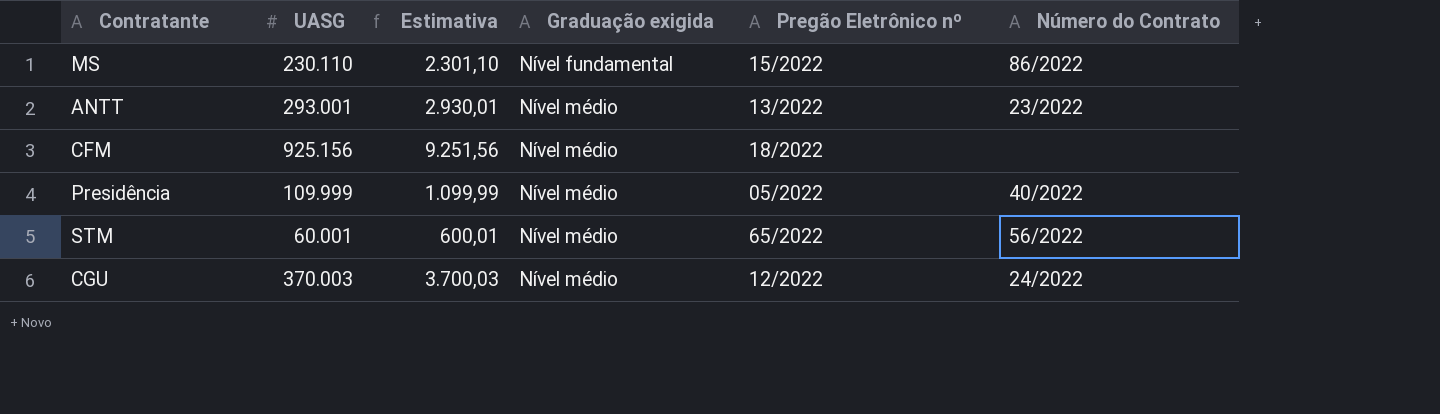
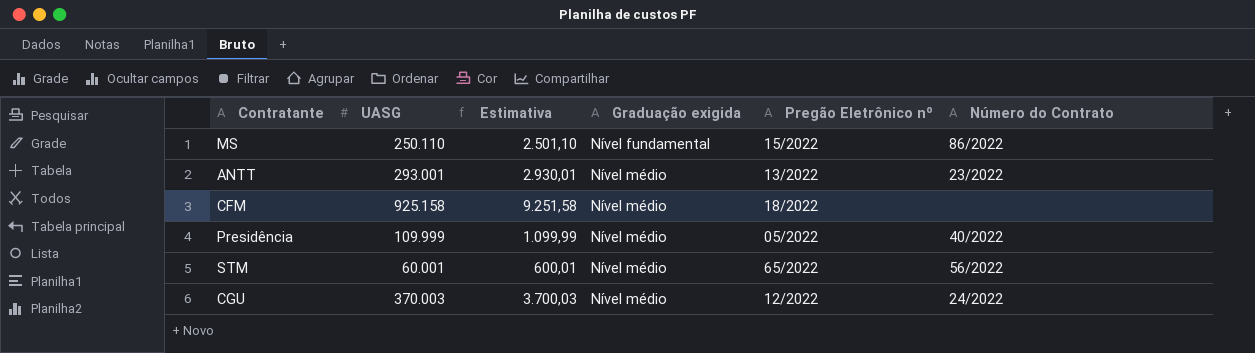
MS | UASG: 230.110 -> 250.110
MS | Estimativa: 2.301,10 -> 2.501,10
CFM | UASG: 925.156 -> 925.158
CFM | Estimativa: 9.251,56 -> 9.251,58

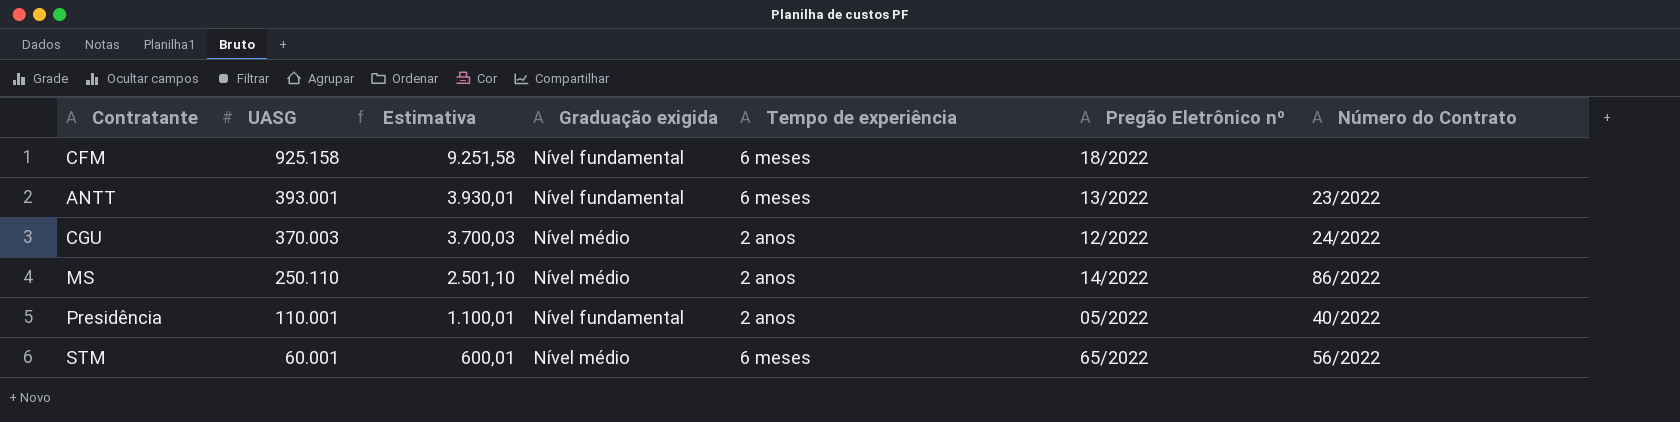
row order: Graduação exigida ascending -> UASG descending
column Tempo de experiência | position: none -> 5
CFM | Graduação exigida: Nível médio -> Nível fundamental
ANTT | UASG: 293.001 -> 393.001
ANTT | Estimativa: 2.930,01 -> 3.930,01
ANTT | Graduação exigida: Nível médio -> Nível fundamental
MS | Graduação exigida: Nível fundamental -> Nível médio
MS | Pregão Eletrônico nº: 15/2022 -> 14/2022
Presidência | UASG: 109.999 -> 110.001
Presidência | Estimativa: 1.099,99 -> 1.100,01
Presidência | Graduação exigida: Nível médio -> Nível fundamental

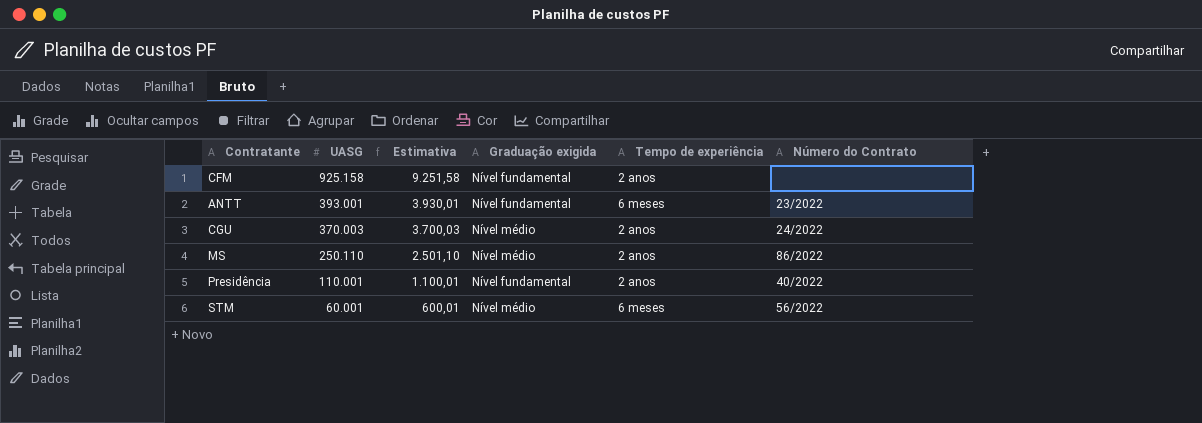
column Pregão Eletrônico nº | position: 6 -> none
CFM | Tempo de experiência: 6 meses -> 2 anos

